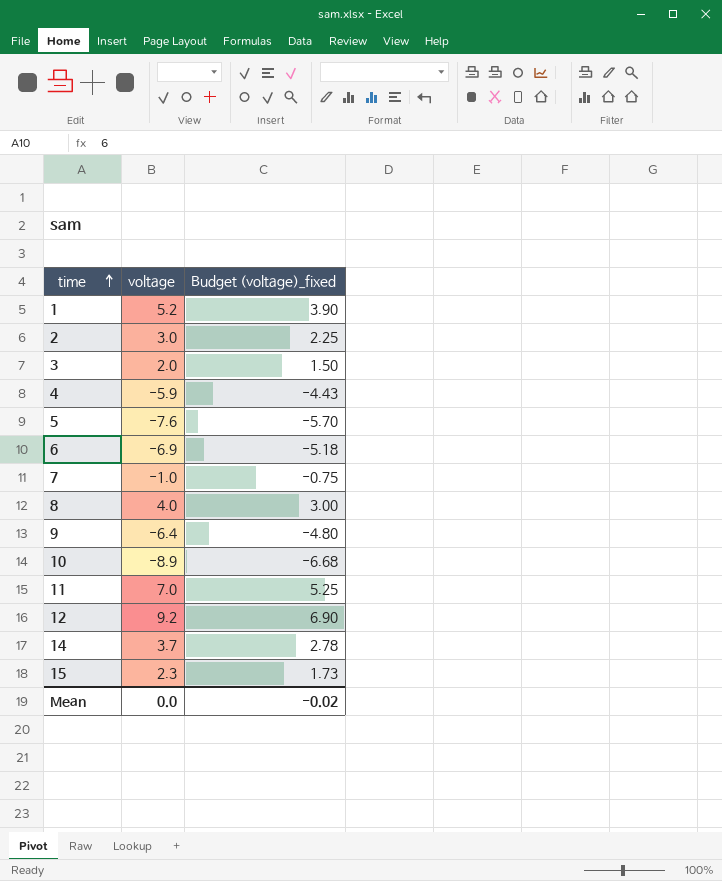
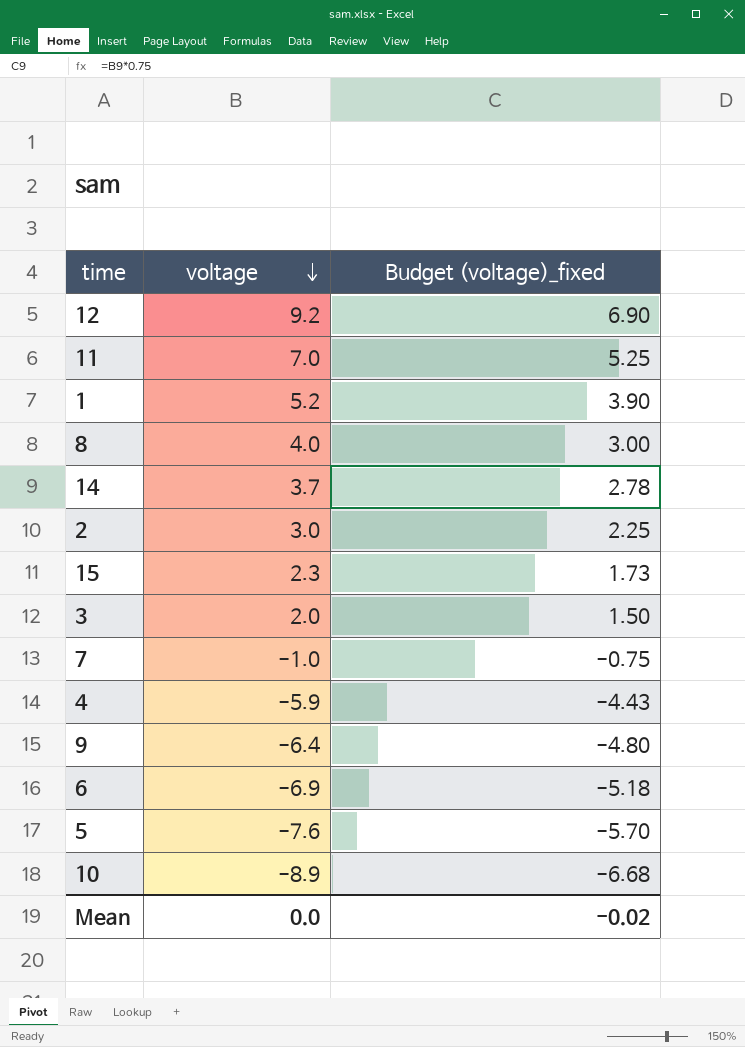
row order: time ascending -> voltage descending

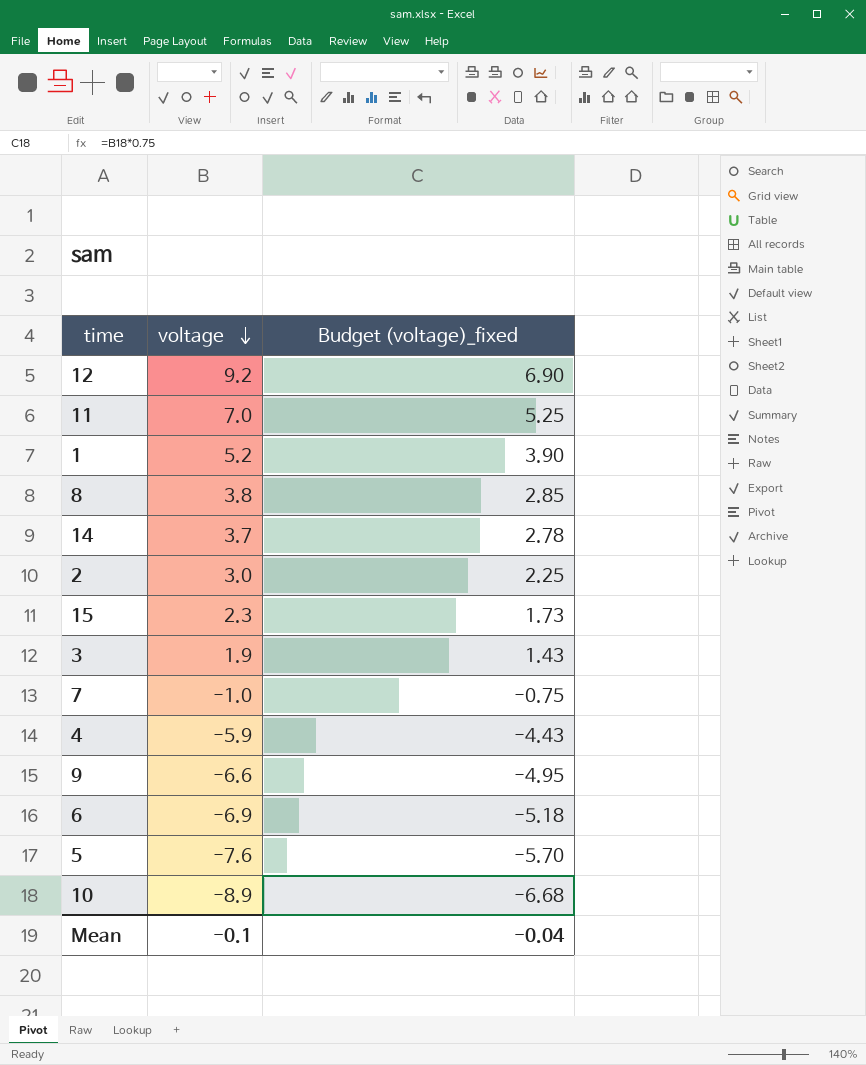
8 | voltage: 4.0 -> 3.8
8 | Budget (voltage)_fixed: 3.00 -> 2.85
3 | voltage: 2.0 -> 1.9
3 | Budget (voltage)_fixed: 1.50 -> 1.43
9 | voltage: -6.4 -> -6.6
9 | Budget (voltage)_fixed: -4.80 -> -4.95
Mean | voltage: 0.0 -> -0.1
Mean | Budget (voltage)_fixed: -0.02 -> -0.04

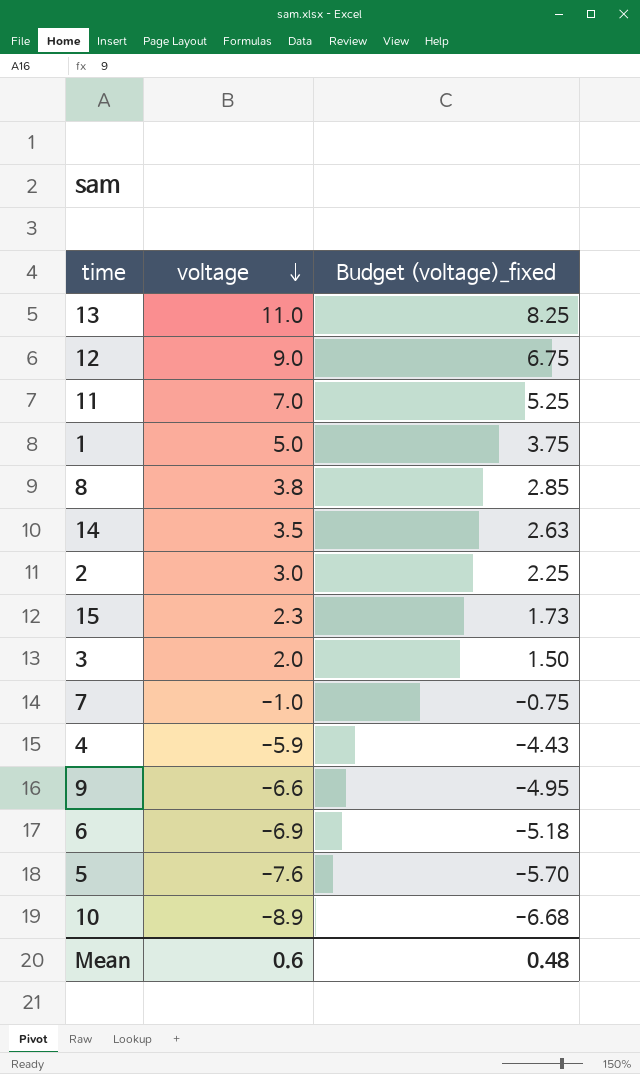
row 13: none -> 11.0 | 8.25
12 | voltage: 9.2 -> 9.0
12 | Budget (voltage)_fixed: 6.90 -> 6.75
1 | voltage: 5.2 -> 5.0
1 | Budget (voltage)_fixed: 3.90 -> 3.75
14 | voltage: 3.7 -> 3.5
14 | Budget (voltage)_fixed: 2.78 -> 2.63
3 | voltage: 1.9 -> 2.0
3 | Budget (voltage)_fixed: 1.43 -> 1.50
Mean | voltage: -0.1 -> 0.6
Mean | Budget (voltage)_fixed: -0.04 -> 0.48

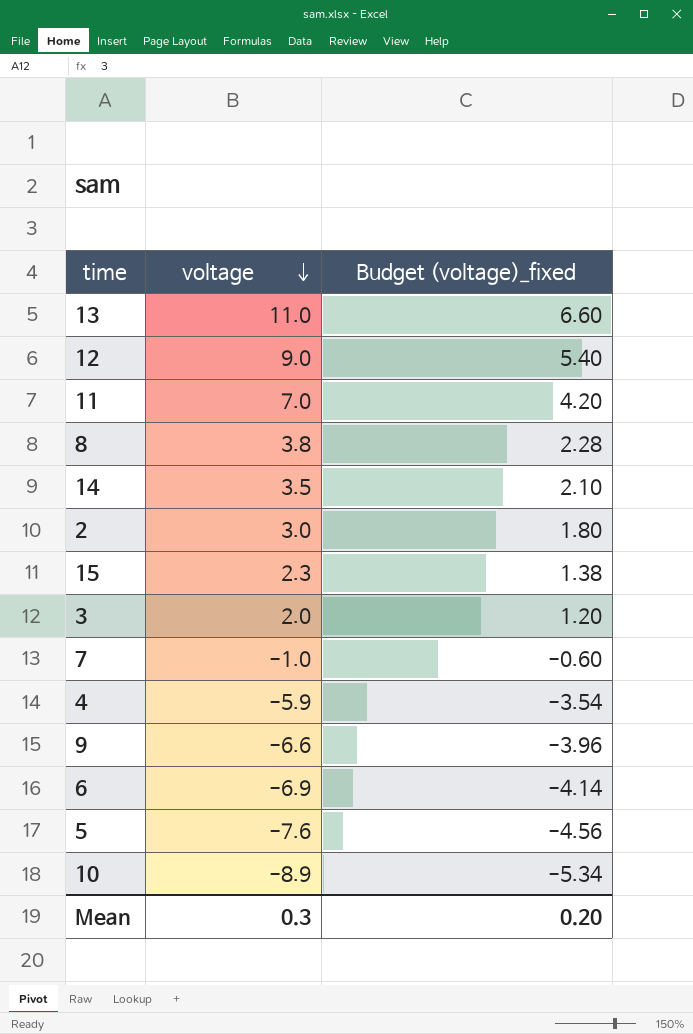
column Budget (voltage)_fixed | formula: [voltage] * 0.75 -> [voltage] * 0.6
row 1: 5.0 | 3.75 -> none
Mean | voltage: 0.6 -> 0.3
Mean | Budget (voltage)_fixed: 0.48 -> 0.20

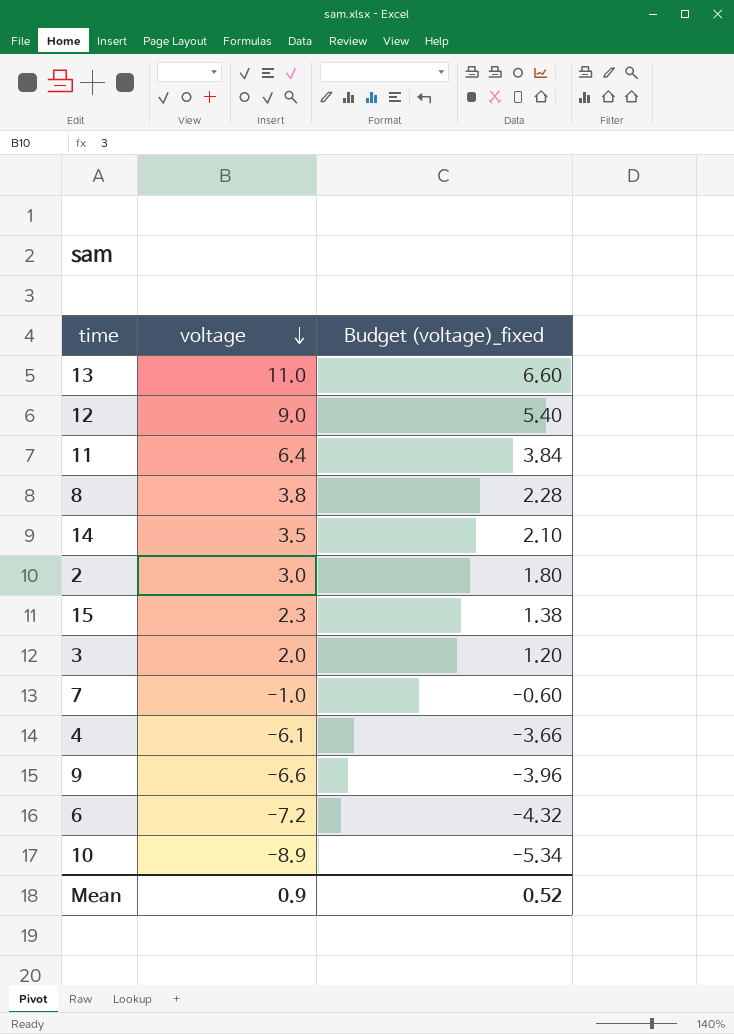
row 5: -7.6 | -4.56 -> none
11 | voltage: 7.0 -> 6.4
11 | Budget (voltage)_fixed: 4.20 -> 3.84
4 | voltage: -5.9 -> -6.1
4 | Budget (voltage)_fixed: -3.54 -> -3.66
6 | voltage: -6.9 -> -7.2
6 | Budget (voltage)_fixed: -4.14 -> -4.32
Mean | voltage: 0.3 -> 0.9
Mean | Budget (voltage)_fixed: 0.20 -> 0.52

